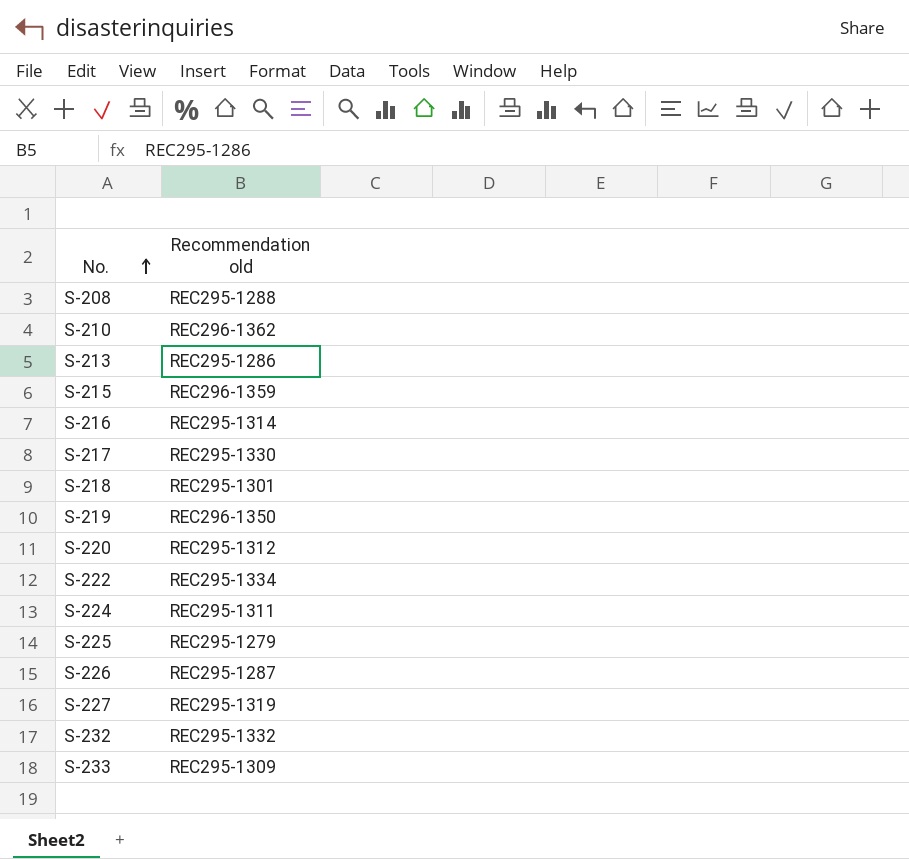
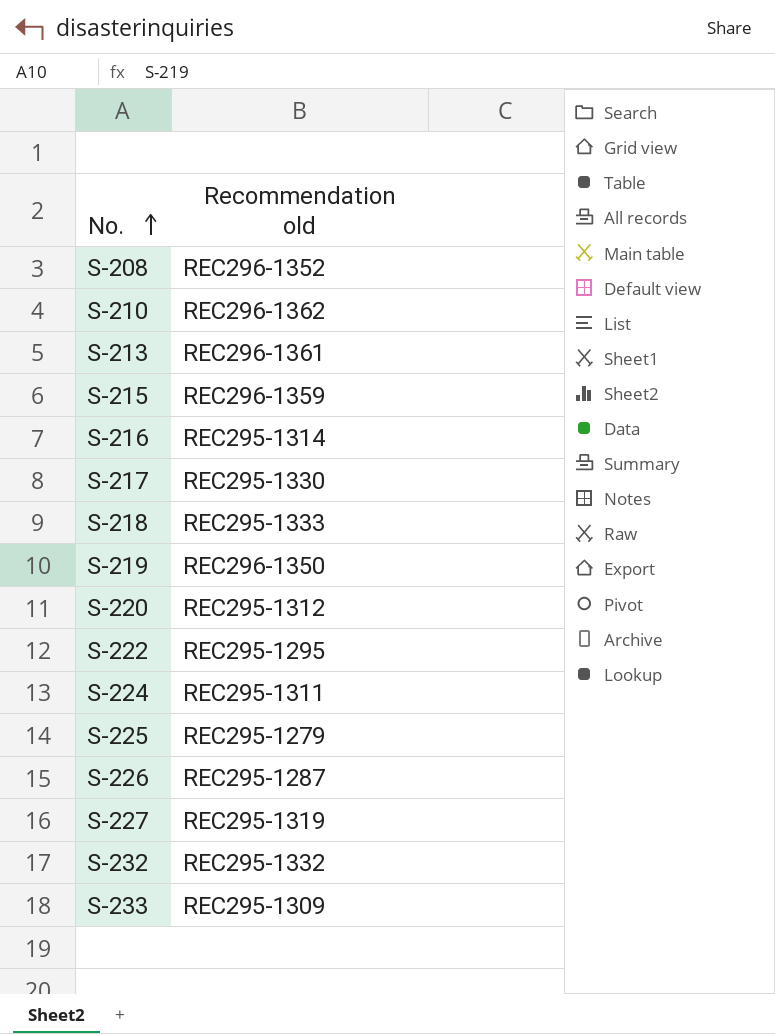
S-208 | Recommendation old: REC295-1288 -> REC296-1352
S-213 | Recommendation old: REC295-1286 -> REC296-1361
S-218 | Recommendation old: REC295-1301 -> REC295-1333
S-222 | Recommendation old: REC295-1334 -> REC295-1295

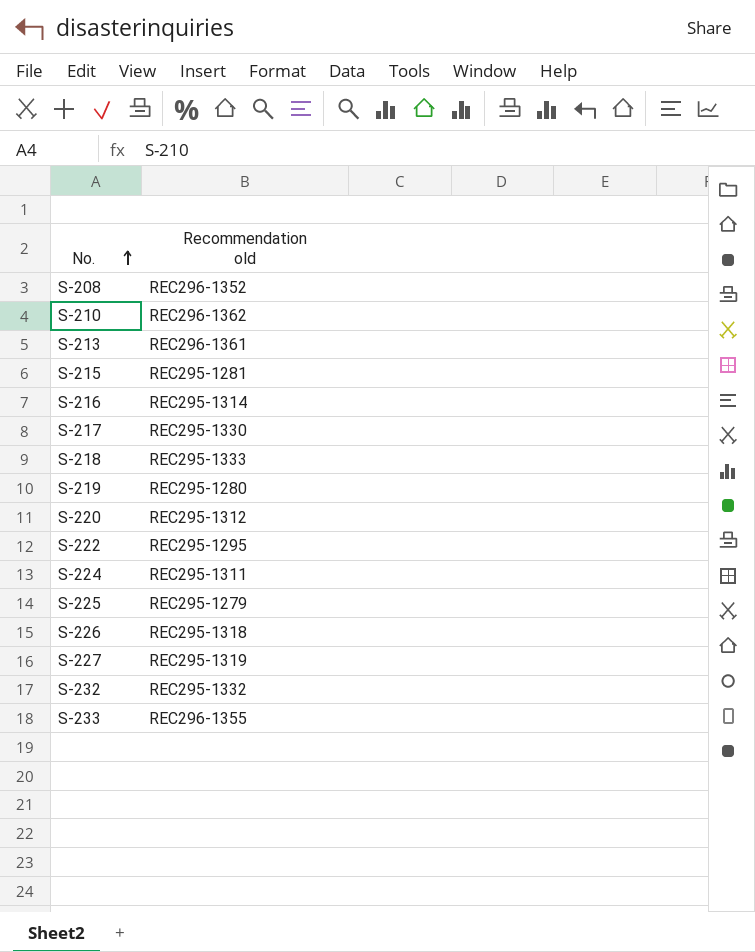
S-215 | Recommendation old: REC296-1359 -> REC295-1281
S-219 | Recommendation old: REC296-1350 -> REC295-1280
S-226 | Recommendation old: REC295-1287 -> REC295-1318
S-233 | Recommendation old: REC295-1309 -> REC296-1355

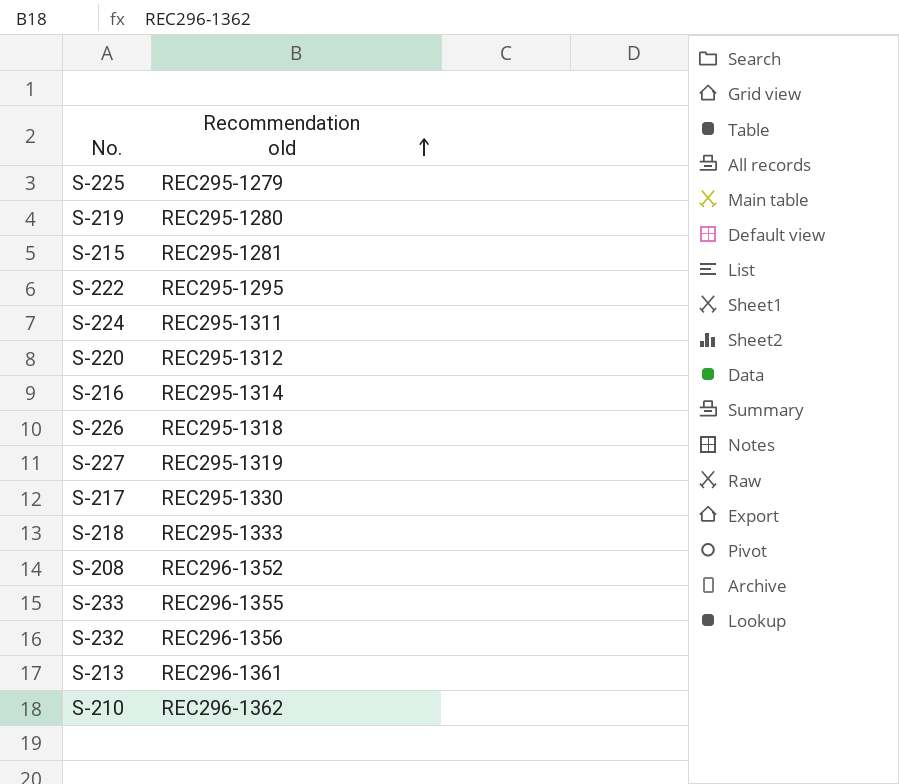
row order: No. ascending -> Recommendation old ascending
S-232 | Recommendation old: REC295-1332 -> REC296-1356

